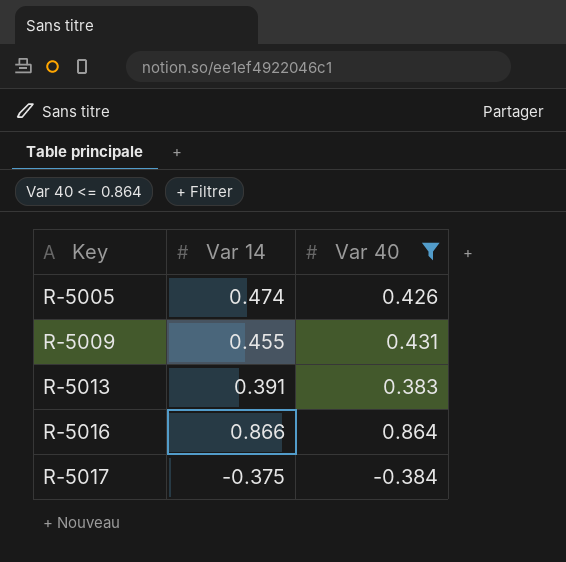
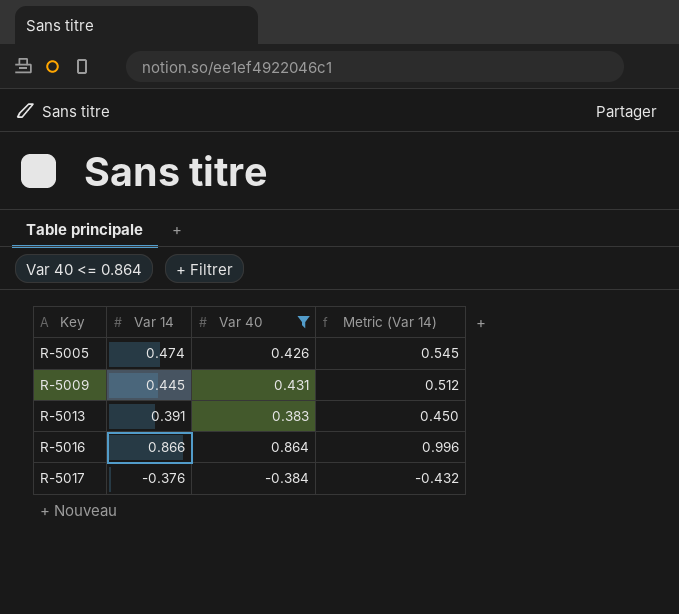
column Metric (Var 14) | formula: none -> [Var 14] * 1.15
R-5009 | Var 14: 0.455 -> 0.445
R-5017 | Var 14: -0.375 -> -0.376

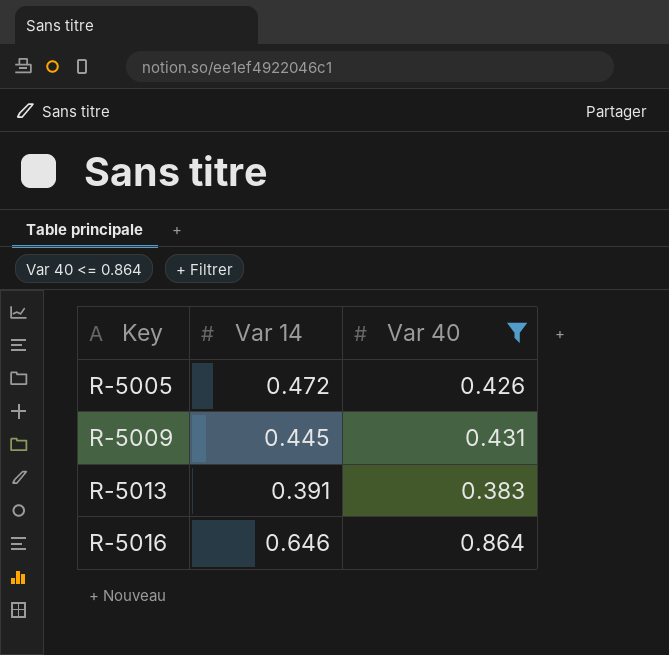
column Metric (Var 14) | formula: [Var 14] * 1.15 -> none
row R-5017: -0.376 | -0.384 | -0.432 -> none
R-5005 | Var 14: 0.474 -> 0.472
R-5016 | Var 14: 0.866 -> 0.646

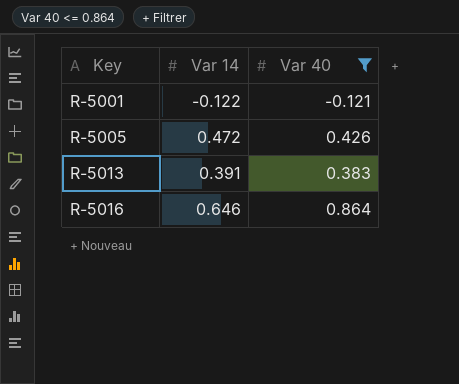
row R-5009: 0.445 | 0.431 -> none
row R-5001: none -> -0.122 | -0.121

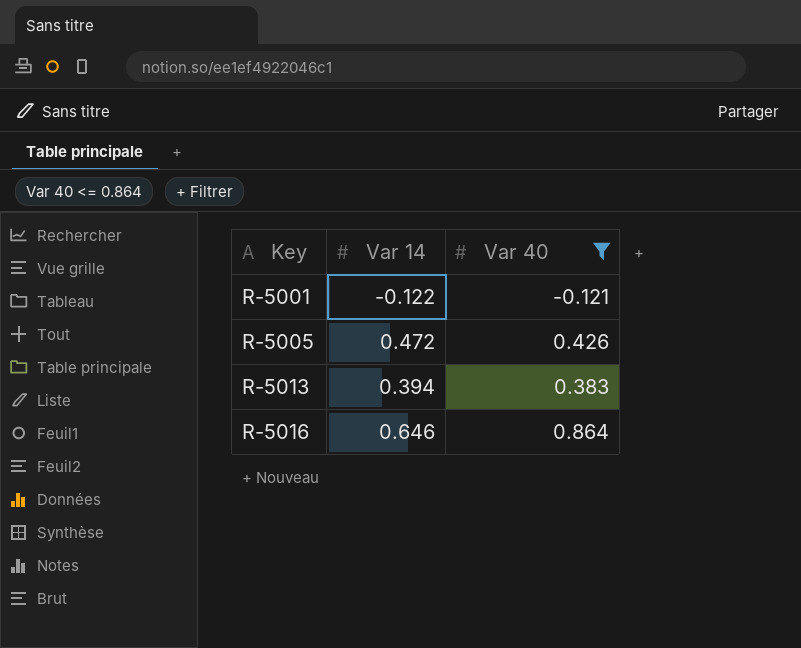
R-5013 | Var 14: 0.391 -> 0.394

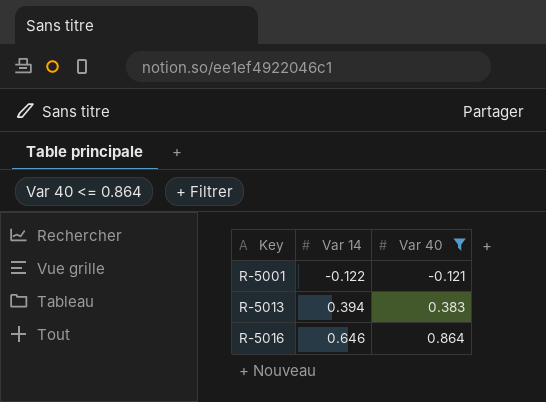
row R-5005: 0.472 | 0.426 -> none

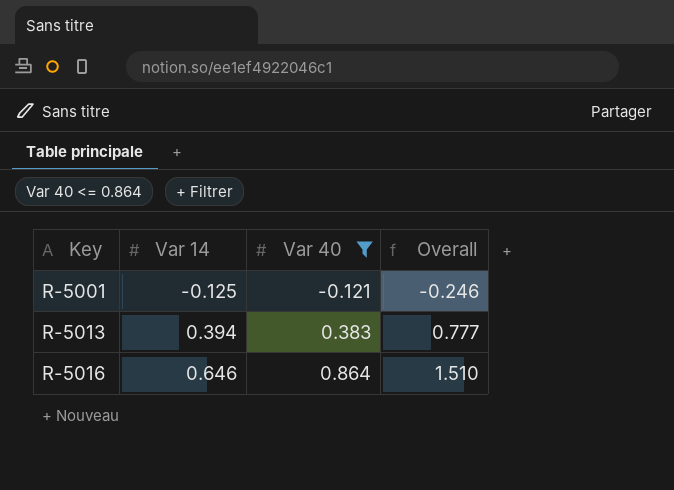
column Overall | formula: none -> [Var 14] + [Var 40]
R-5001 | Var 14: -0.122 -> -0.125

